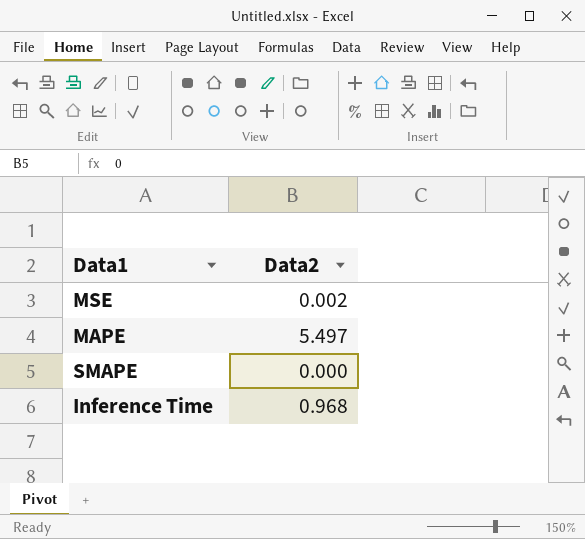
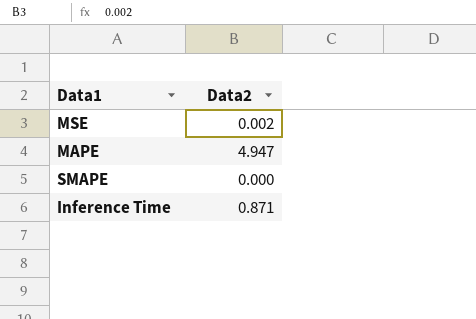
MAPE | Data2: 5.497 -> 4.947
Inference Time | Data2: 0.968 -> 0.871

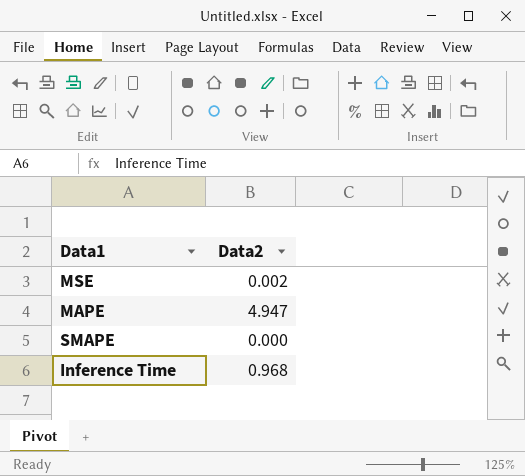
Inference Time | Data2: 0.871 -> 0.968

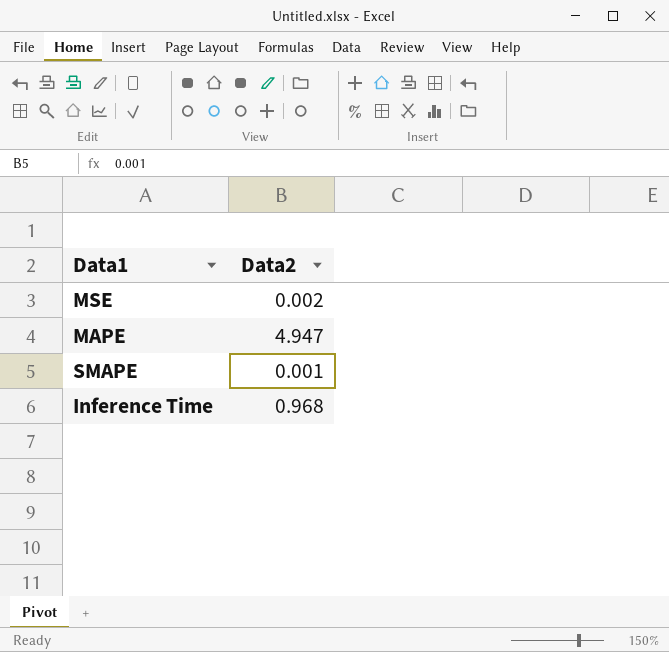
SMAPE | Data2: 0.000 -> 0.001

